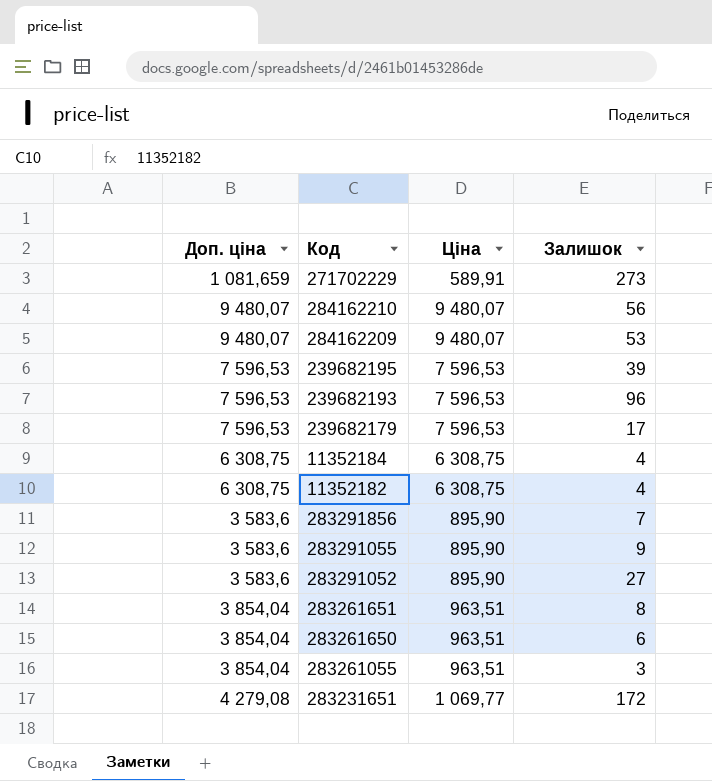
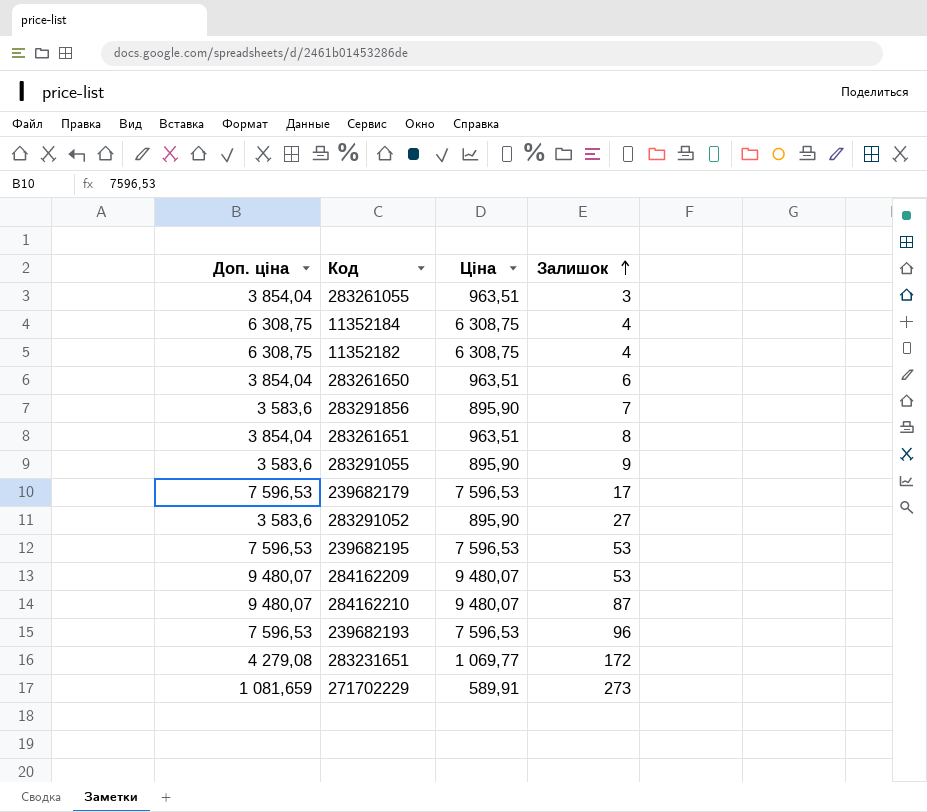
row order: none -> Залишок ascending
239682195 | Залишок: 39 -> 53
284162210 | Залишок: 56 -> 87

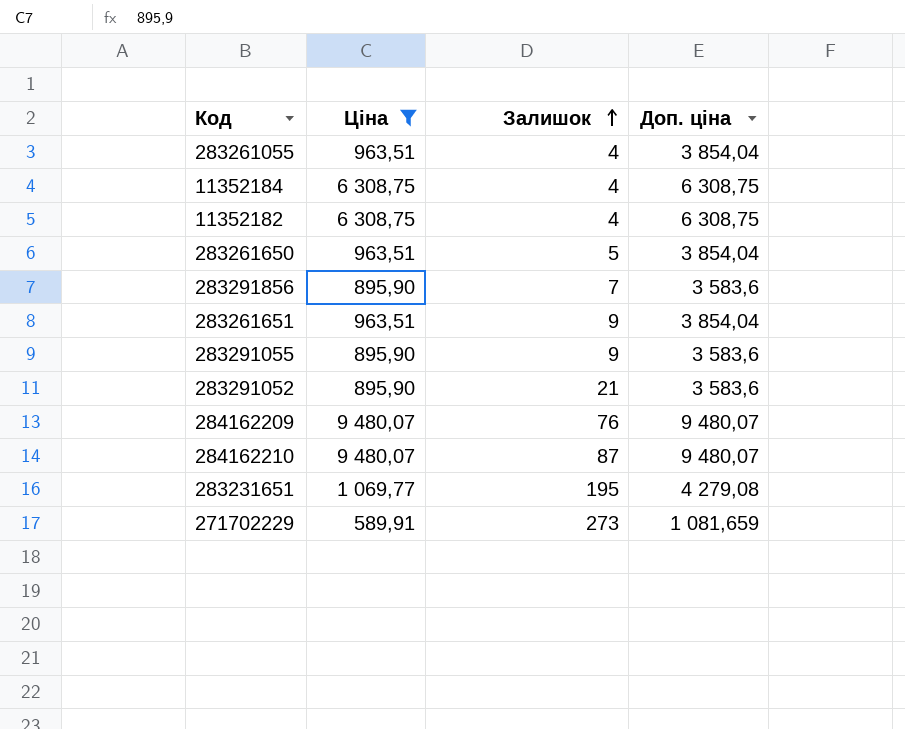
filter: none -> Ціна != 7 596,53
column Доп. ціна | position: 1 -> 4
283261055 | Залишок: 3 -> 4
283261650 | Залишок: 6 -> 5
283261651 | Залишок: 8 -> 9
283291052 | Залишок: 27 -> 21
284162209 | Залишок: 53 -> 76
283231651 | Залишок: 172 -> 195

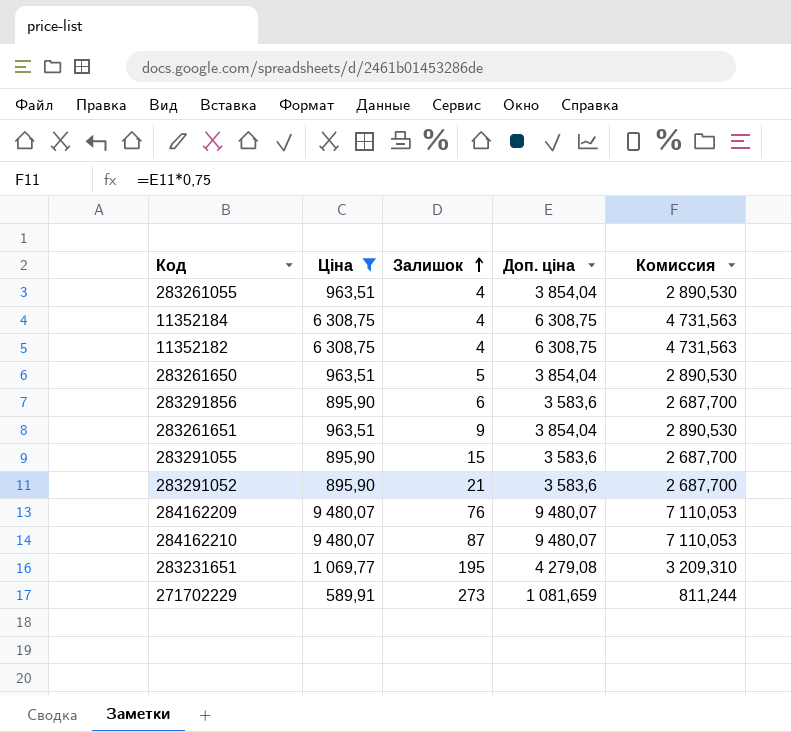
column Комиссия | formula: none -> [Доп. ціна] * 0,75
283291856 | Залишок: 7 -> 6
283291055 | Залишок: 9 -> 15

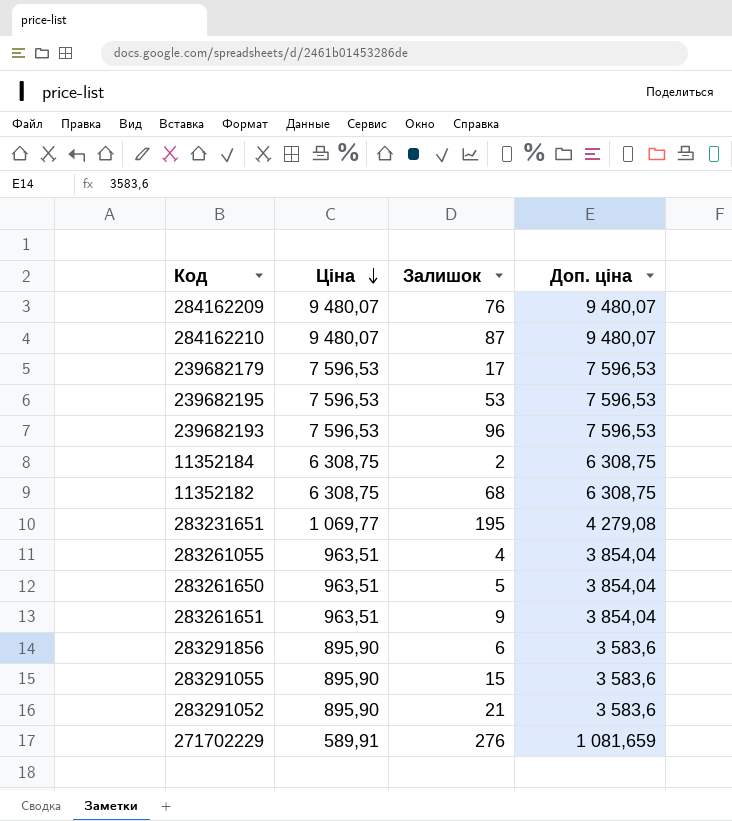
filter: Ціна != 7 596,53 -> none
row order: Залишок ascending -> Ціна descending
column Комиссия | formula: [Доп. ціна] * 0,75 -> none
11352184 | Залишок: 4 -> 2
11352182 | Залишок: 4 -> 68
271702229 | Залишок: 273 -> 276

